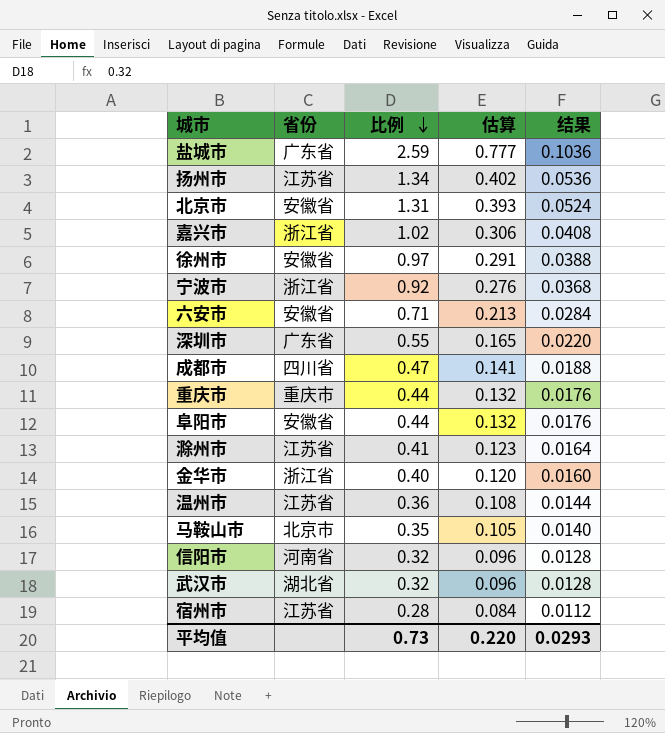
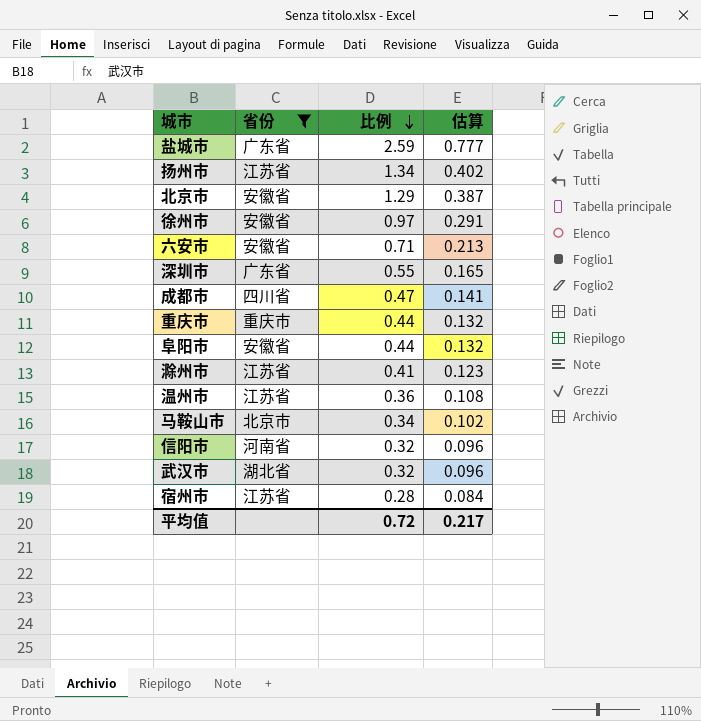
filter: none -> 省份 != 浙江省
column 结果 | formula: [比例] * 0.04 -> none
北京市 | 比例: 1.31 -> 1.29
北京市 | 估算: 0.393 -> 0.387
马鞍山市 | 比例: 0.35 -> 0.34
马鞍山市 | 估算: 0.105 -> 0.102
平均值 | 比例: 0.73 -> 0.72
平均值 | 估算: 0.220 -> 0.217

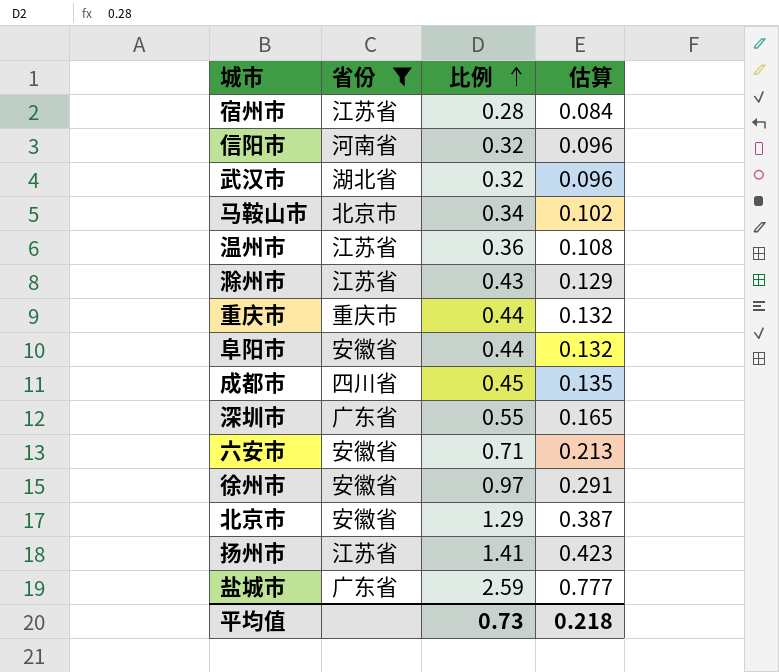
row order: 比例 descending -> 比例 ascending
滁州市 | 比例: 0.41 -> 0.43
滁州市 | 估算: 0.123 -> 0.129
成都市 | 比例: 0.47 -> 0.45
成都市 | 估算: 0.141 -> 0.135
扬州市 | 比例: 1.34 -> 1.41
扬州市 | 估算: 0.402 -> 0.423
平均值 | 比例: 0.72 -> 0.73
平均值 | 估算: 0.217 -> 0.218

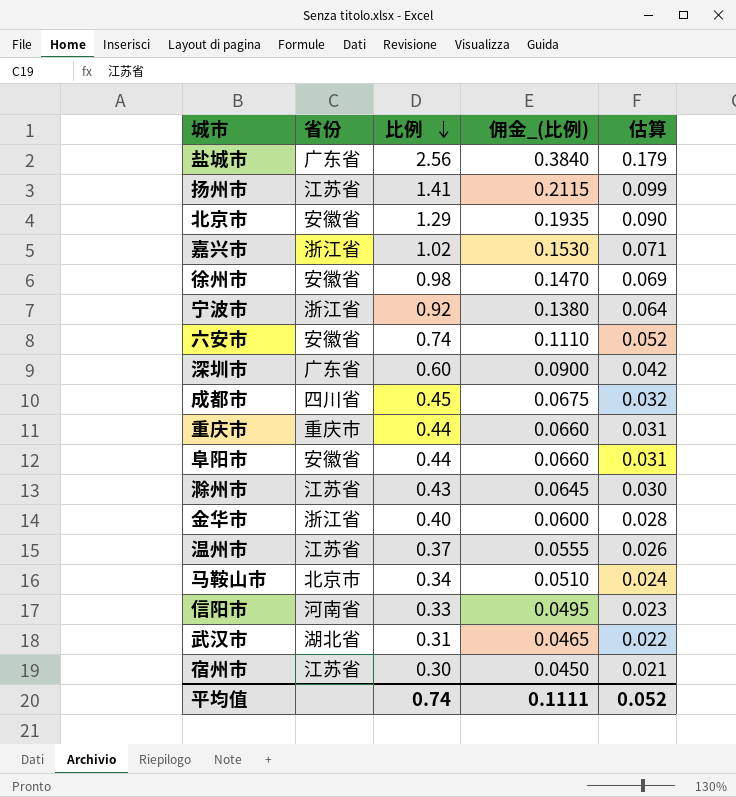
filter: 省份 != 浙江省 -> none
row order: 比例 ascending -> 比例 descending
column 佣金_(比例) | formula: none -> [比例] * 0.15
column 估算 | formula: [比例] * 0.3 -> [比例] * 0.07
盐城市 | 比例: 2.59 -> 2.56
徐州市 | 比例: 0.97 -> 0.98
六安市 | 比例: 0.71 -> 0.74
深圳市 | 比例: 0.55 -> 0.60
温州市 | 比例: 0.36 -> 0.37
信阳市 | 比例: 0.32 -> 0.33
武汉市 | 比例: 0.32 -> 0.31
宿州市 | 比例: 0.28 -> 0.30
平均值 | 比例: 0.73 -> 0.74
平均值 | 估算: 0.218 -> 0.052

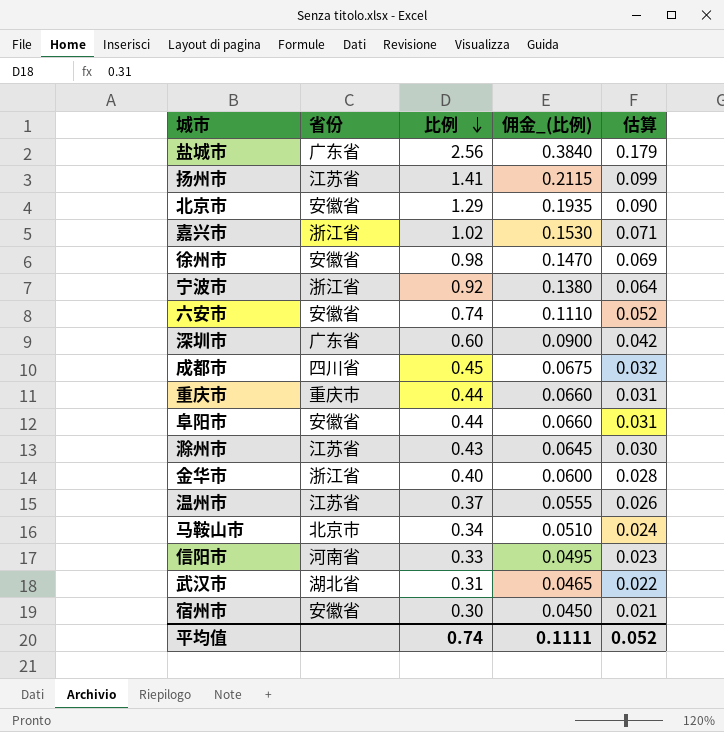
宿州市 | 省份: 江苏省 -> 安徽省

